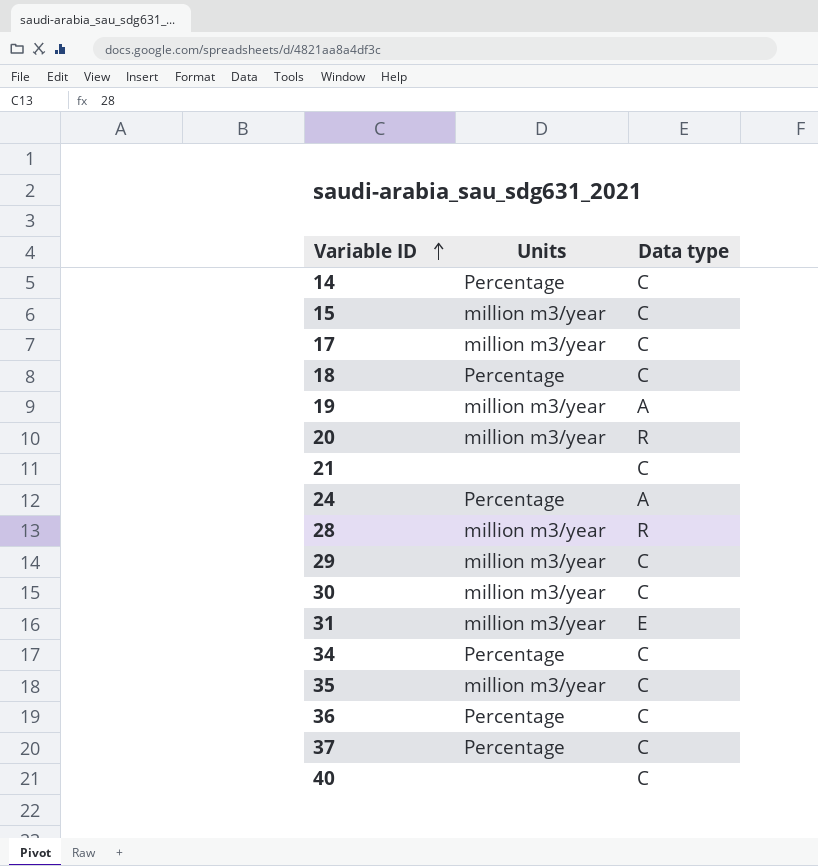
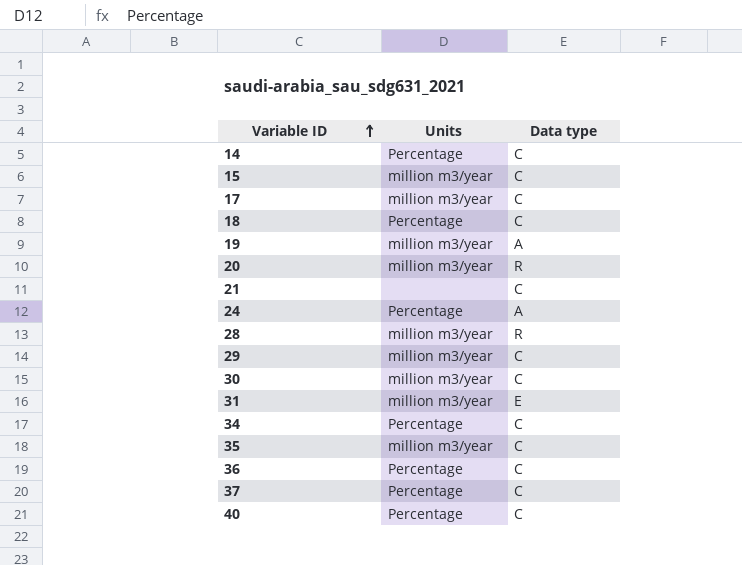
40 | Units: none -> Percentage

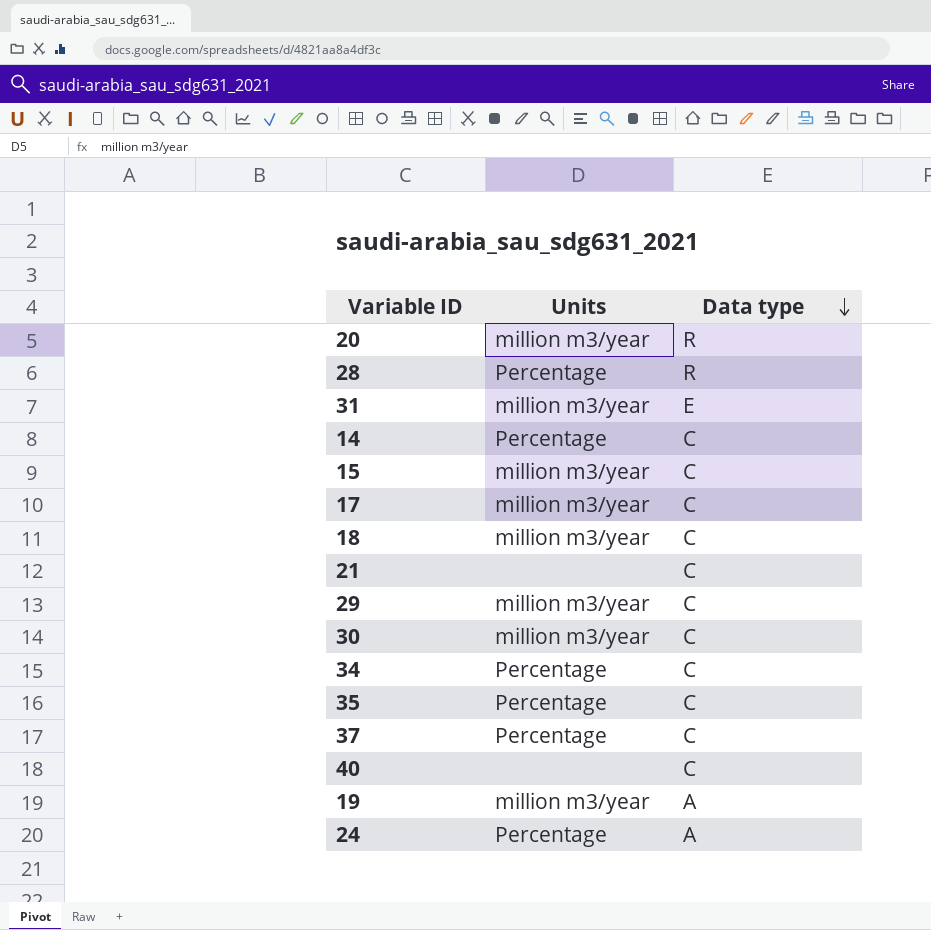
row order: Variable ID ascending -> Data type descending
row 36: Percentage | C -> none
28 | Units: million m3/year -> Percentage
18 | Units: Percentage -> million m3/year
35 | Units: million m3/year -> Percentage
40 | Units: Percentage -> none

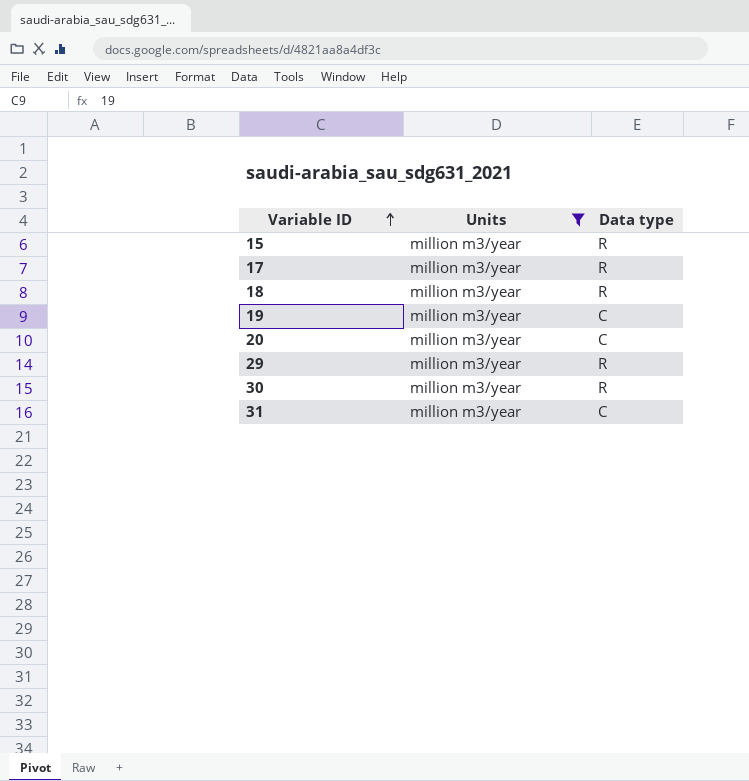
filter: none -> Units = million m3/year
row order: Data type descending -> Variable ID ascending
15 | Data type: C -> R
17 | Data type: C -> R
18 | Data type: C -> R
19 | Data type: A -> C
20 | Data type: R -> C
29 | Data type: C -> R
30 | Data type: C -> R
31 | Data type: E -> C

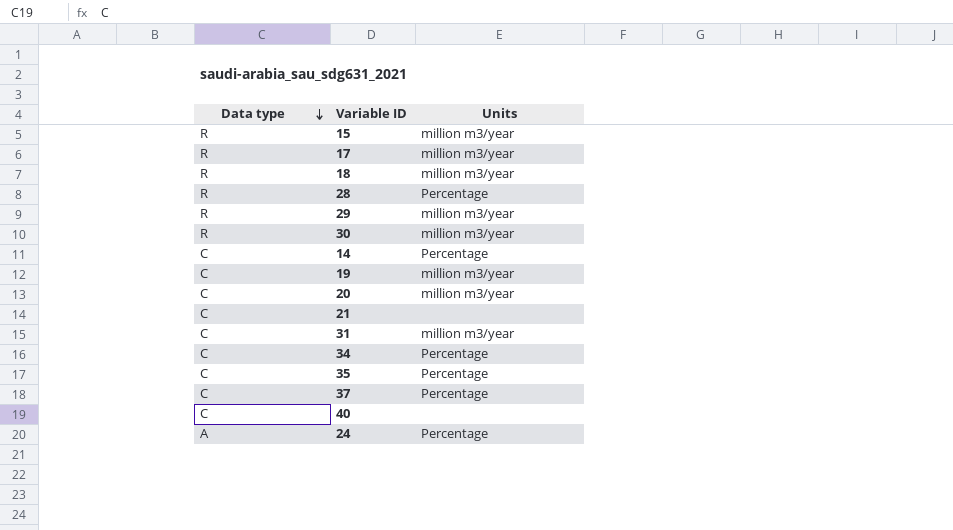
filter: Units = million m3/year -> none
row order: Variable ID ascending -> Data type descending
column Data type | position: 3 -> 1

